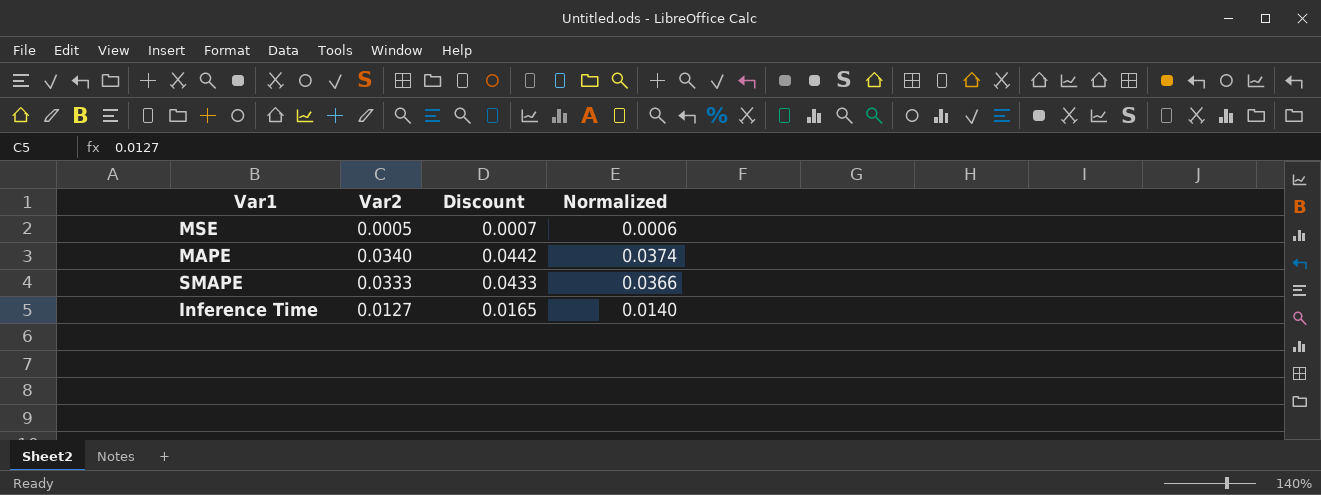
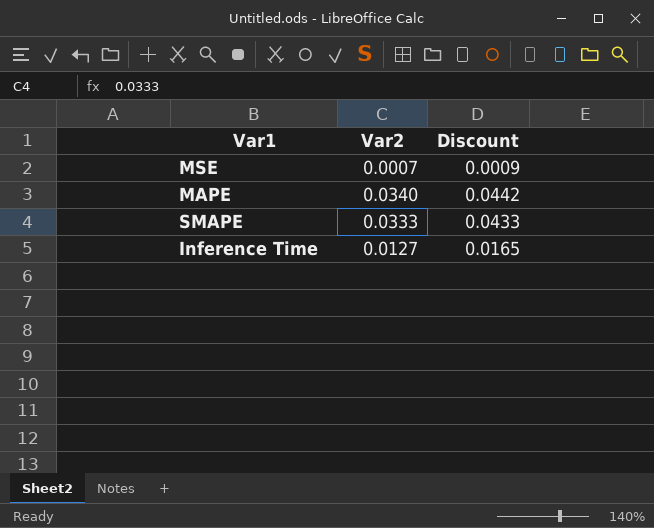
column Normalized | formula: [Var2] * 1.1 -> none
MSE | Var2: 0.0005 -> 0.0007
MSE | Discount: 0.0007 -> 0.0009

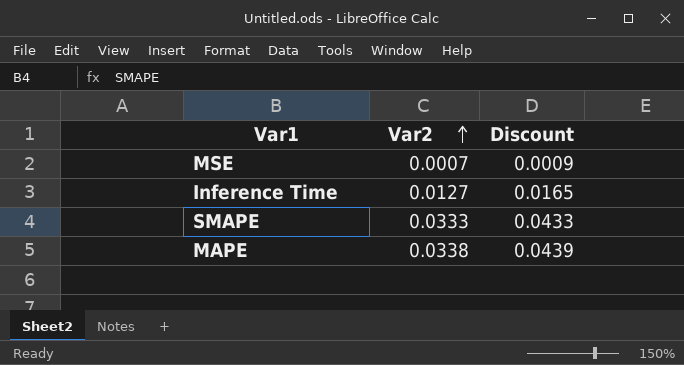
row order: none -> Var2 ascending
MAPE | Var2: 0.0340 -> 0.0338
MAPE | Discount: 0.0442 -> 0.0439

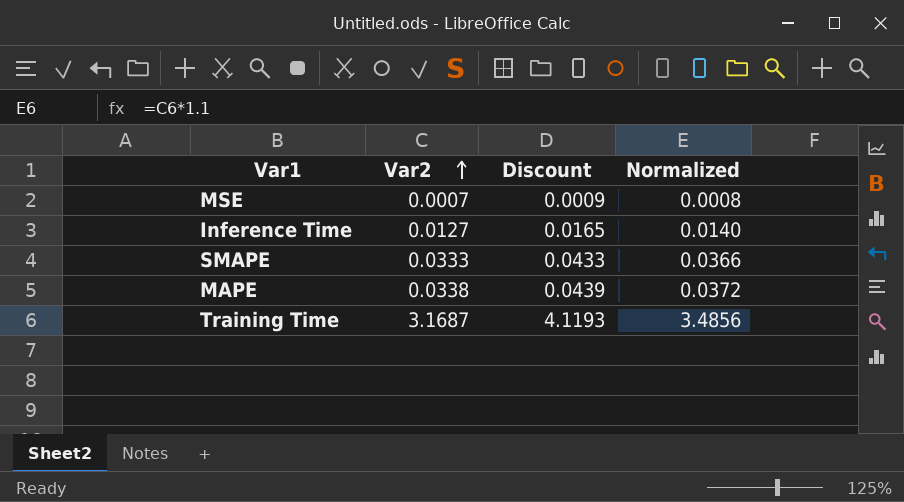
column Normalized | formula: none -> [Var2] * 1.1
row Training Time: none -> 3.1687 | 4.1193 | 3.4856

